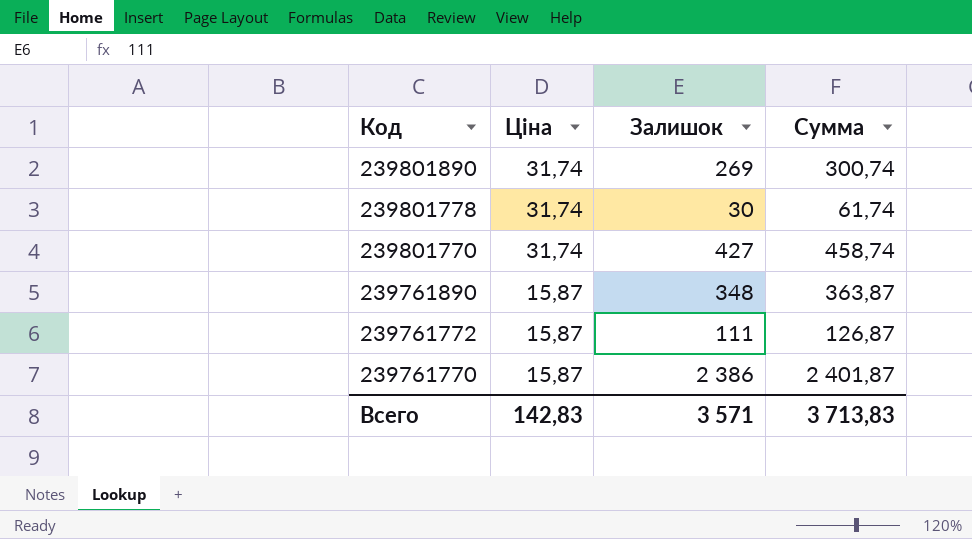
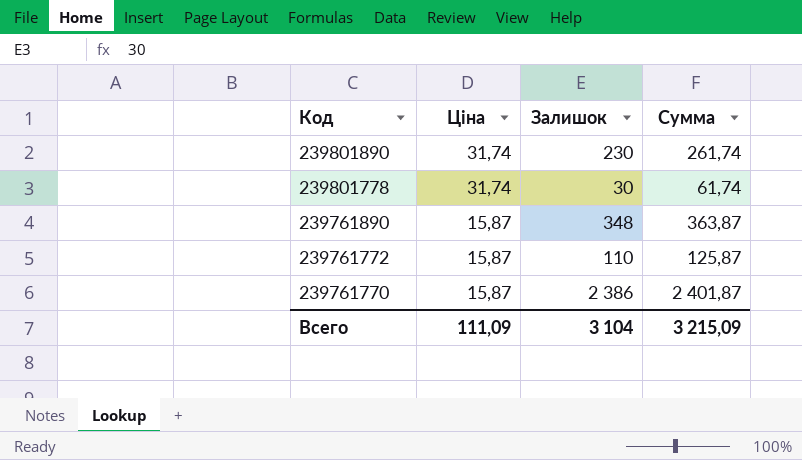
row 239801770: 31,74 | 427 | 458,74 -> none
239801890 | Залишок: 269 -> 230
239801890 | Сумма: 300,74 -> 261,74
239761772 | Залишок: 111 -> 110
239761772 | Сумма: 126,87 -> 125,87
Всего | Ціна: 142,83 -> 111,09
Всего | Залишок: 3 571 -> 3 104
Всего | Сумма: 3 713,83 -> 3 215,09

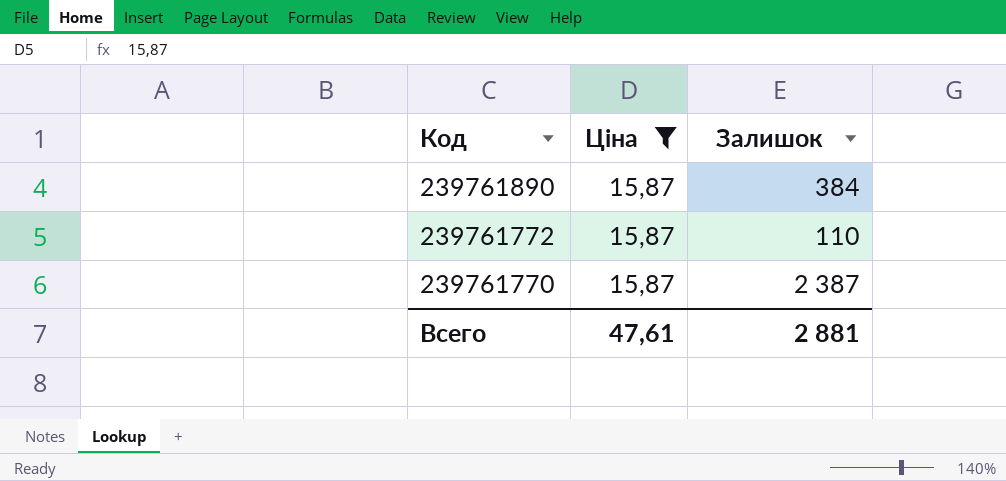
filter: none -> Ціна = 15,87
column Сумма | formula: [Ціна] + [Залишок] -> none
239761890 | Залишок: 348 -> 384
239761770 | Залишок: 2 386 -> 2 387
Всего | Ціна: 111,09 -> 47,61
Всего | Залишок: 3 104 -> 2 881

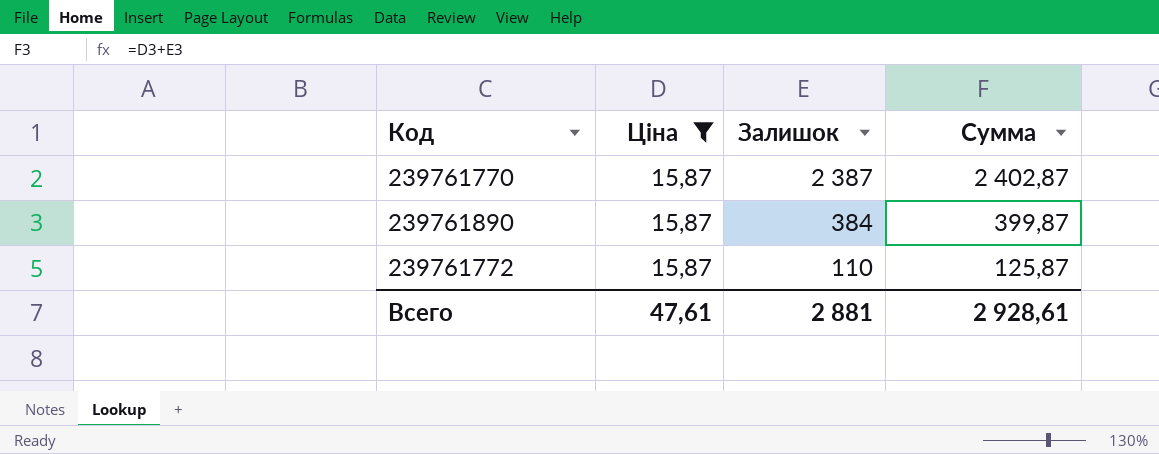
row order: Код descending -> Залишок descending
column Сумма | formula: none -> [Ціна] + [Залишок]

